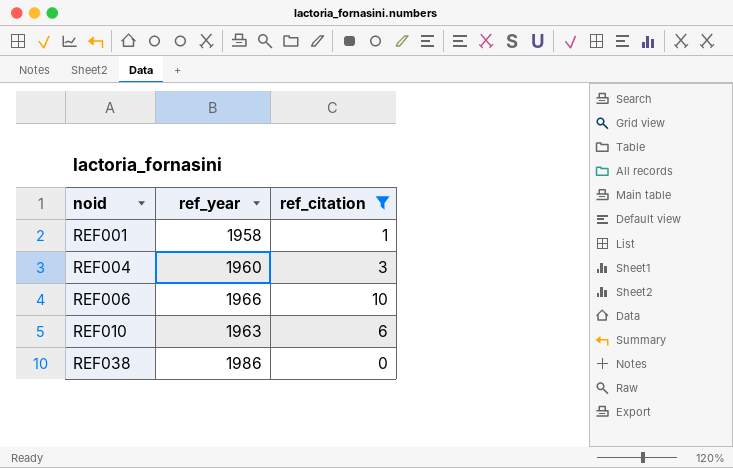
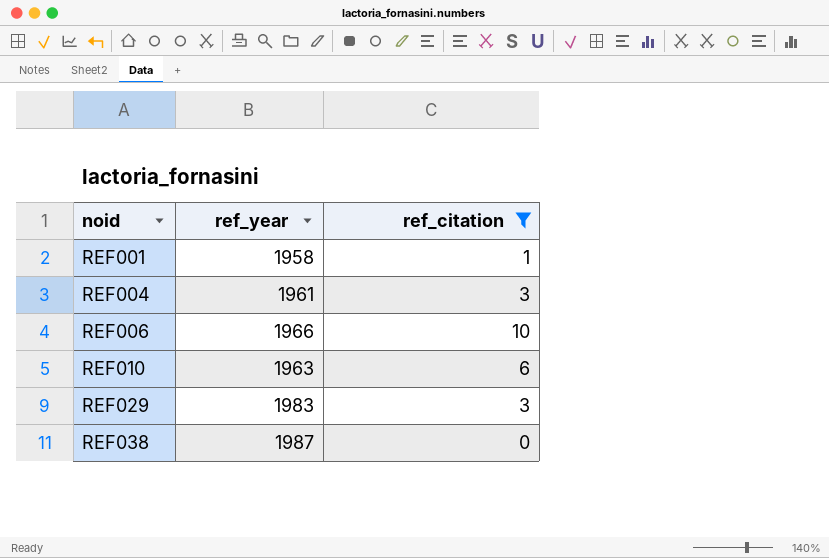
REF004 | ref_year: 1960 -> 1961
row REF029: none -> 1983 | 3
REF038 | ref_year: 1986 -> 1987

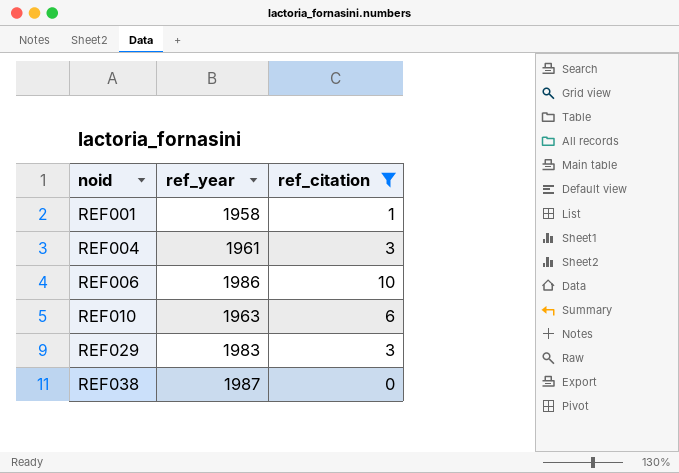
REF006 | ref_year: 1966 -> 1986

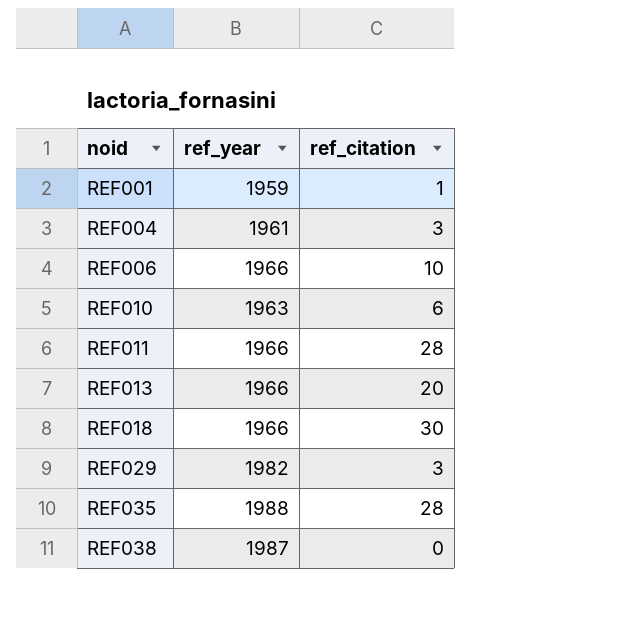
filter: ref_citation <= 10 -> none
REF001 | ref_year: 1958 -> 1959
REF006 | ref_year: 1986 -> 1966
REF029 | ref_year: 1983 -> 1982

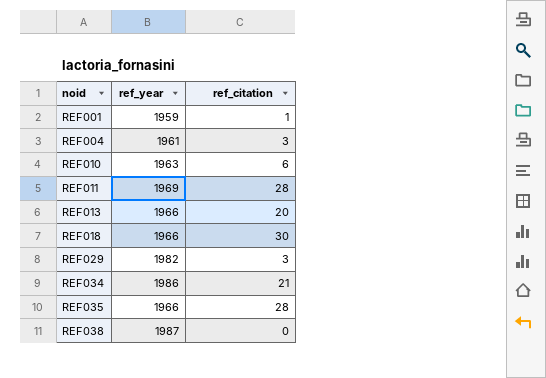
row REF006: 1966 | 10 -> none
REF011 | ref_year: 1966 -> 1969
row REF034: none -> 1986 | 21
REF035 | ref_year: 1988 -> 1966

